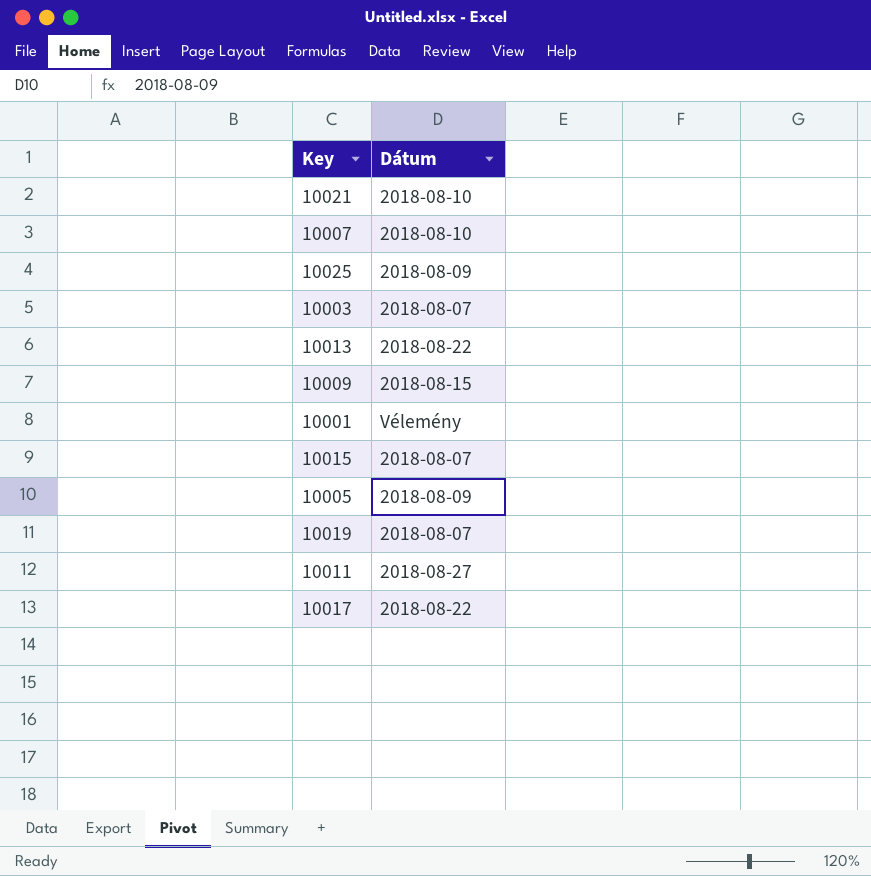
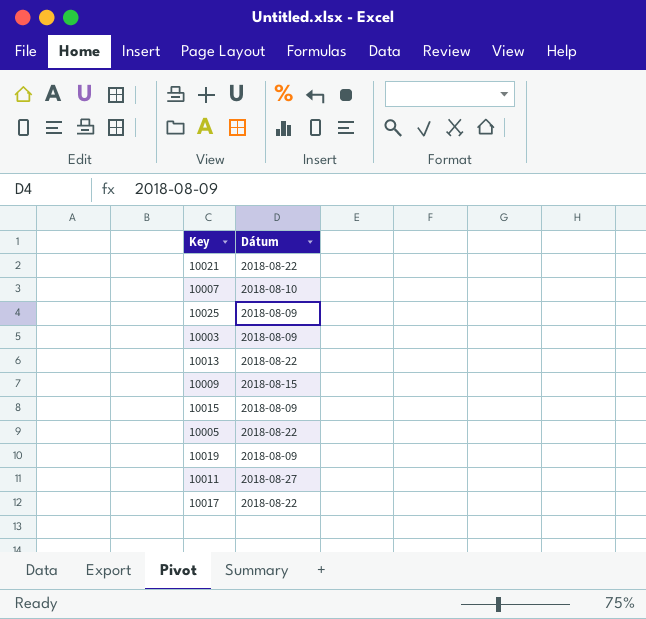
row 10001: Vélemény -> none
10021 | Dátum: 2018-08-10 -> 2018-08-22
10003 | Dátum: 2018-08-07 -> 2018-08-09
10015 | Dátum: 2018-08-07 -> 2018-08-09
10005 | Dátum: 2018-08-09 -> 2018-08-22
10019 | Dátum: 2018-08-07 -> 2018-08-09

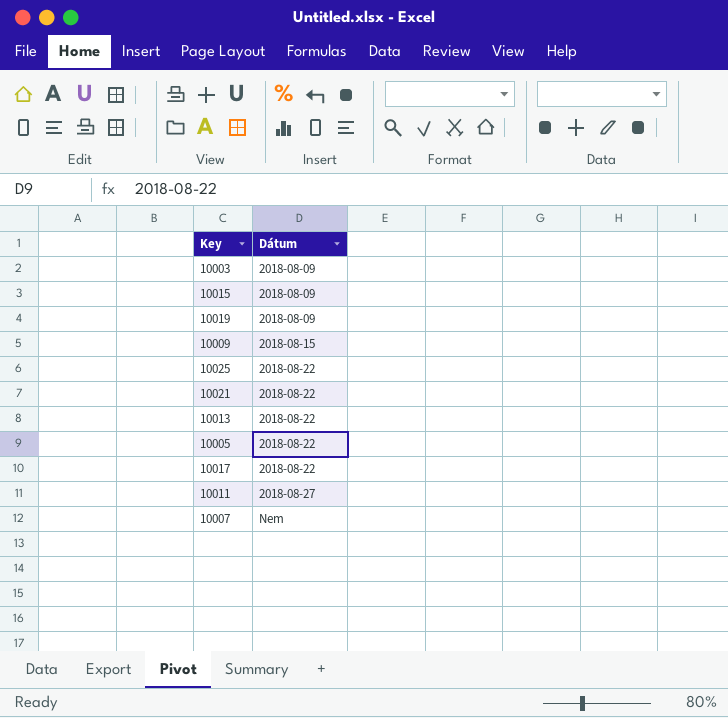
row order: none -> Dátum ascending
10025 | Dátum: 2018-08-09 -> 2018-08-22
10007 | Dátum: 2018-08-10 -> Nem

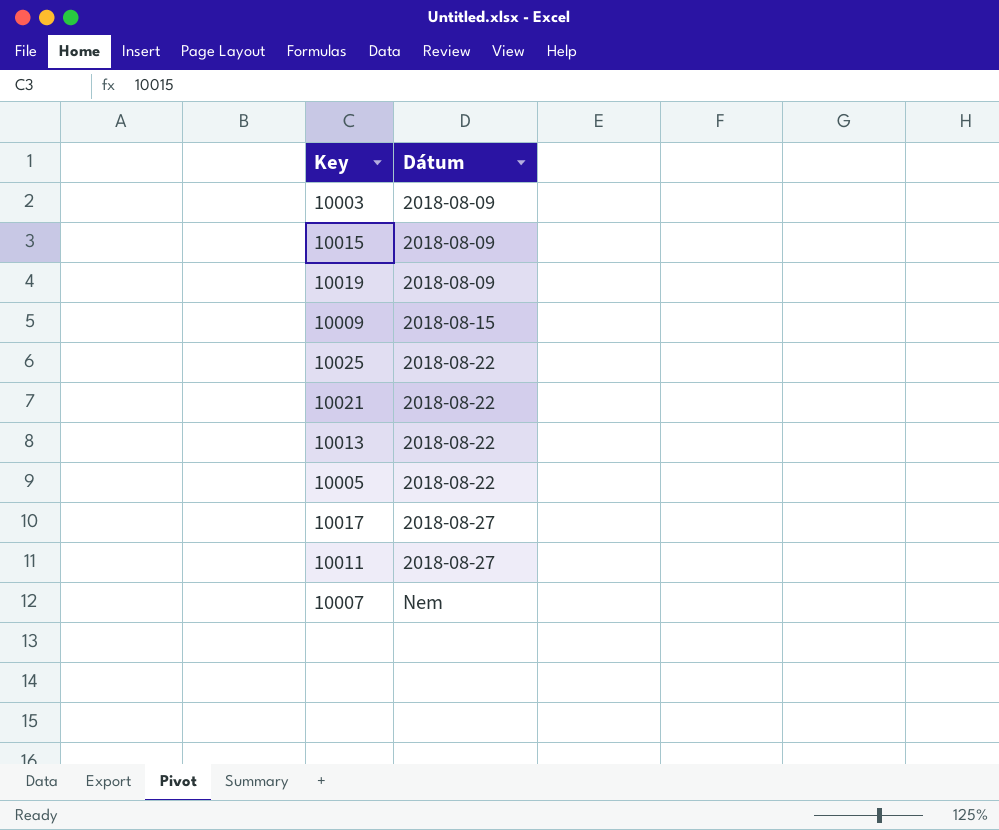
10017 | Dátum: 2018-08-22 -> 2018-08-27

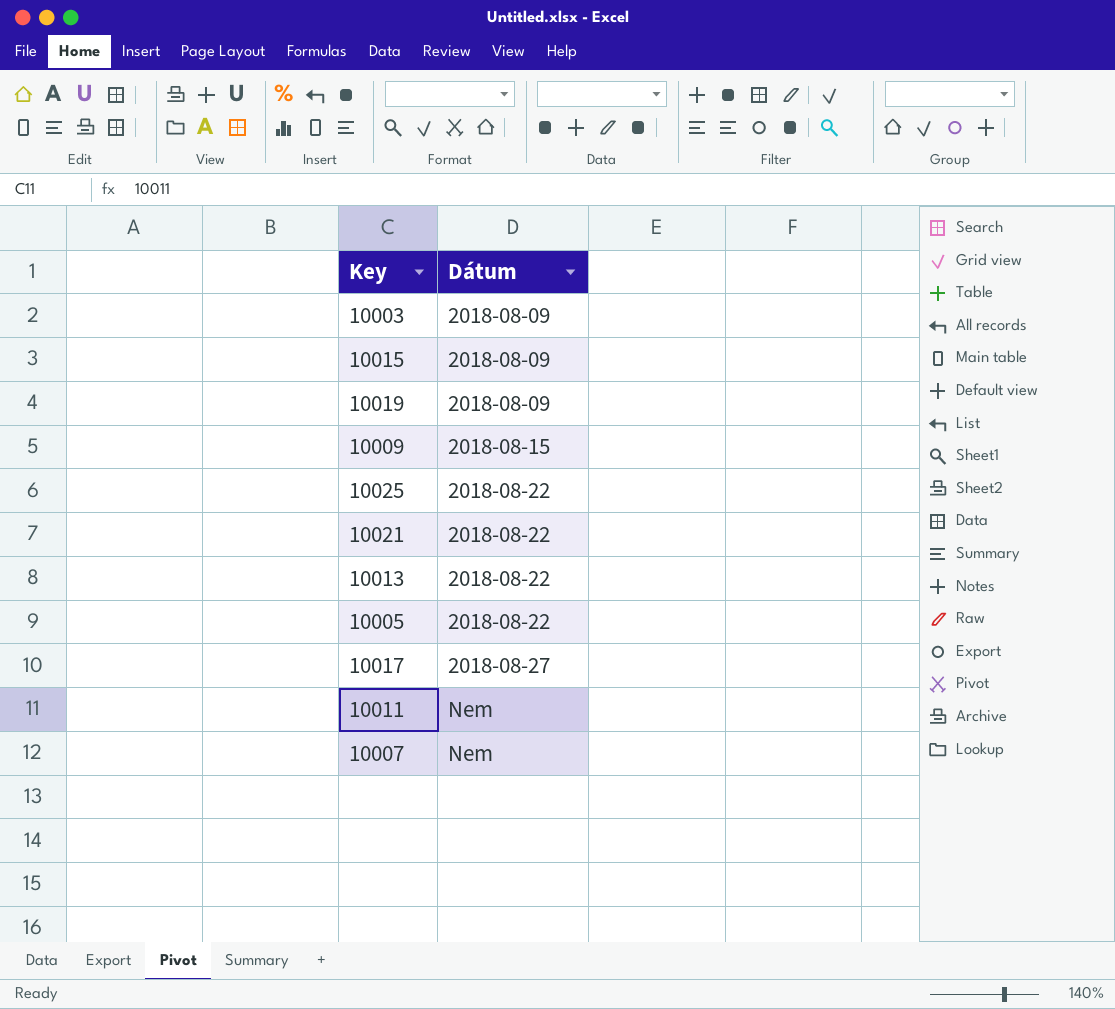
10011 | Dátum: 2018-08-27 -> Nem

